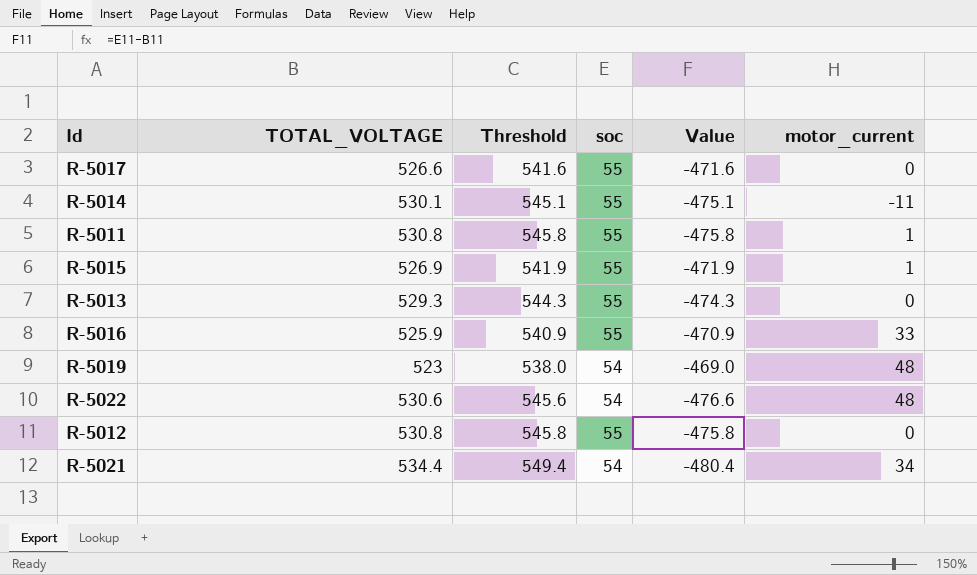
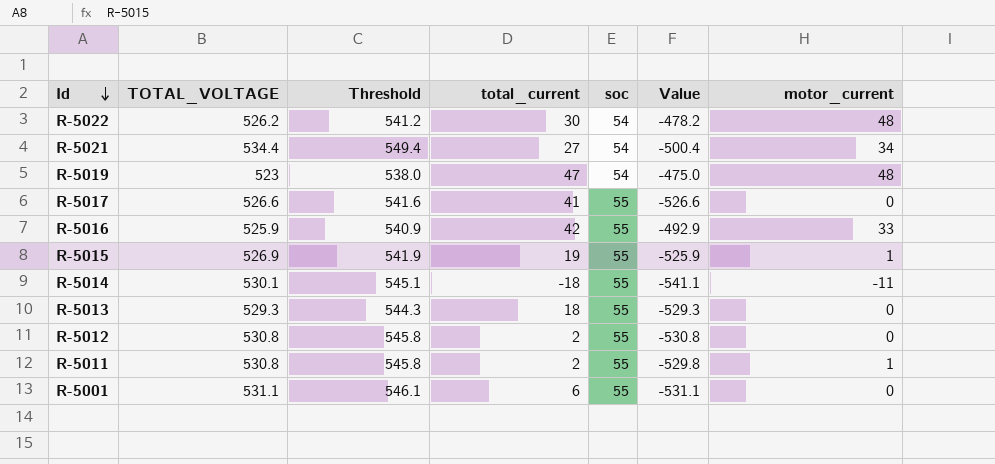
row order: none -> Id descending
column total_current | position: none -> 4
column Value | formula: [soc] - [TOTAL_VOLTAGE] -> [motor_current] - [TOTAL_VOLTAGE]
R-5022 | TOTAL_VOLTAGE: 530.6 -> 526.2
R-5022 | Threshold: 545.6 -> 541.2
row R-5001: none -> 531.1 | 546.1 | 6 | 55 | -531.1 | 0

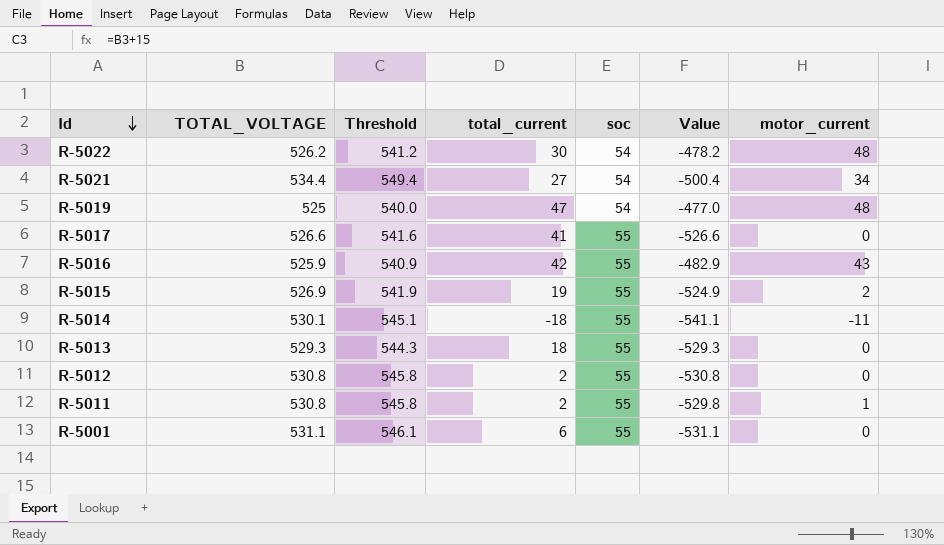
R-5019 | TOTAL_VOLTAGE: 523 -> 525
R-5019 | Threshold: 538.0 -> 540.0
R-5019 | Value: -475.0 -> -477.0
R-5016 | Value: -492.9 -> -482.9
R-5016 | motor_current: 33 -> 43
R-5015 | Value: -525.9 -> -524.9
R-5015 | motor_current: 1 -> 2

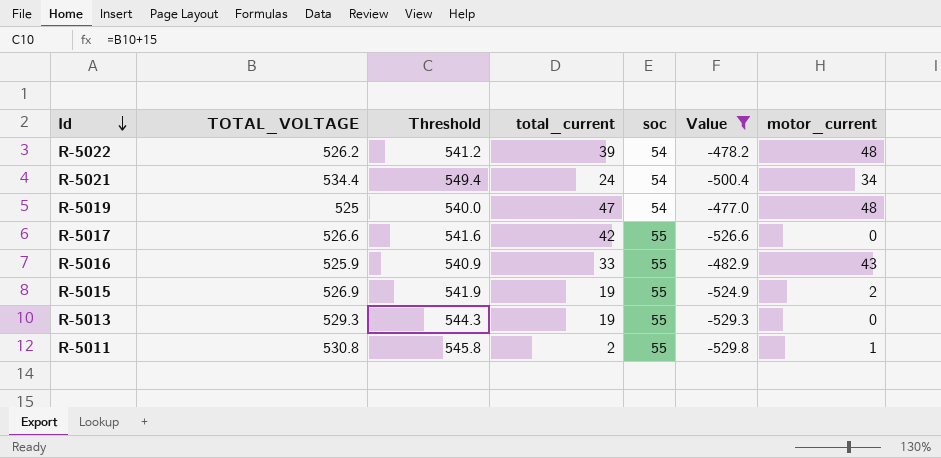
filter: none -> Value >= -529.8
R-5022 | total_current: 30 -> 39
R-5021 | total_current: 27 -> 24
R-5017 | total_current: 41 -> 42
R-5016 | total_current: 42 -> 33
R-5013 | total_current: 18 -> 19

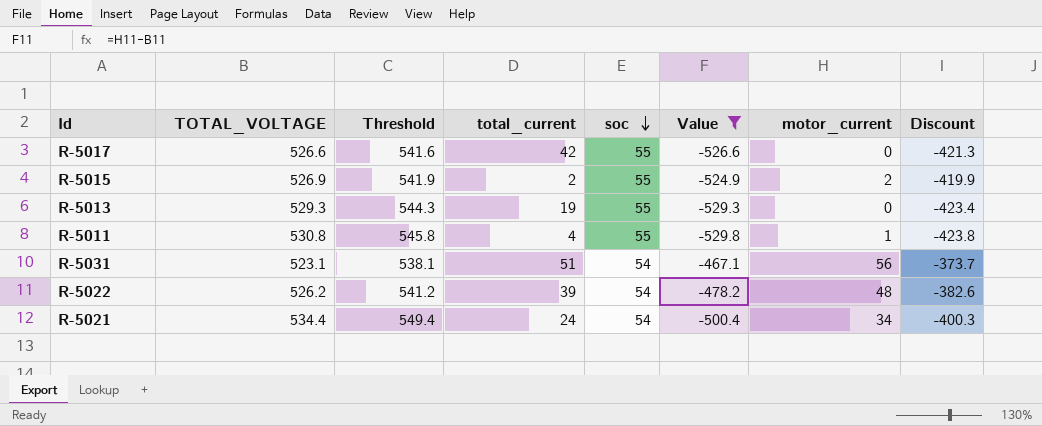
row order: Id descending -> soc descending
column Discount | formula: none -> [Value] * 0.8
row R-5019: 525 | 540.0 | 47 | 54 | -477.0 | 48 -> none
row R-5016: 525.9 | 540.9 | 33 | 55 | -482.9 | 43 -> none
R-5015 | total_current: 19 -> 2
R-5011 | total_current: 2 -> 4
row R-5031: none -> 523.1 | 538.1 | 51 | 54 | -467.1 | 56 | -373.7

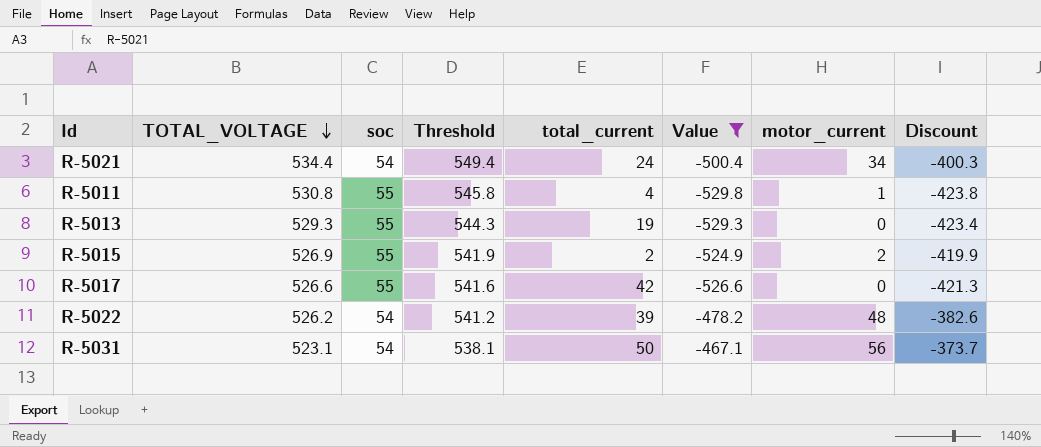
row order: soc descending -> TOTAL_VOLTAGE descending
column soc | position: 5 -> 3
R-5031 | total_current: 51 -> 50

